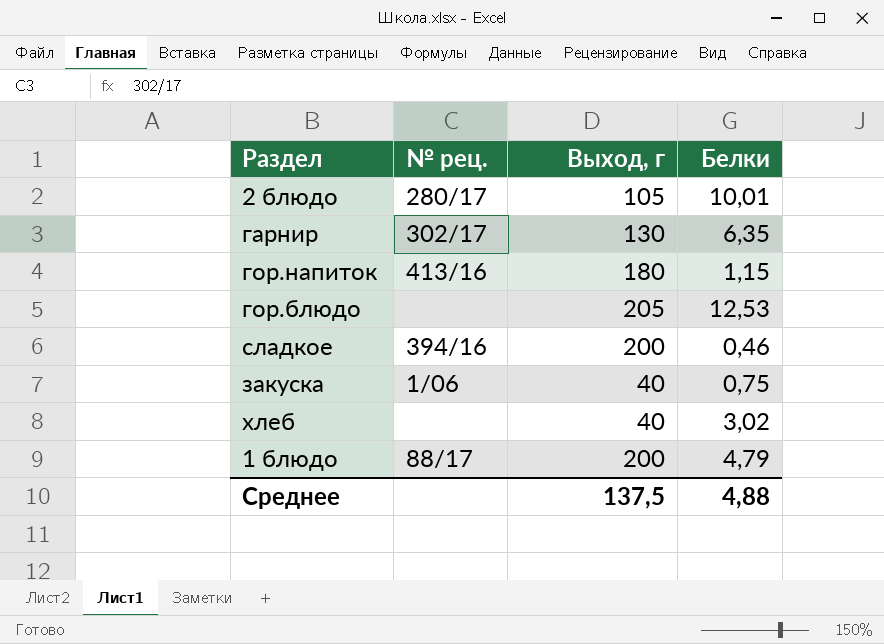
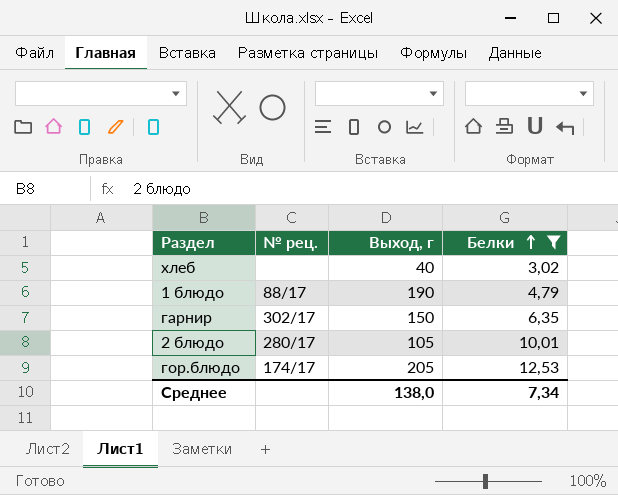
filter: none -> Белки >= 3,02
row order: none -> Белки ascending
1 блюдо | Выход, г: 200 -> 190
гарнир | Выход, г: 130 -> 150
гор.блюдо | № рец.: none -> 174/17
Среднее | Выход, г: 137,5 -> 138,0
Среднее | Белки: 4,88 -> 7,34

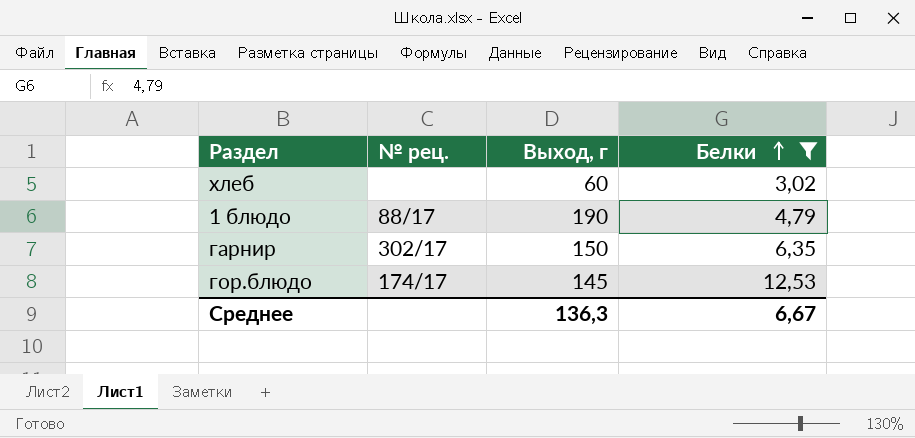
row 2 блюдо: 280/17 | 105 | 10,01 -> none
хлеб | Выход, г: 40 -> 60
гор.блюдо | Выход, г: 205 -> 145
Среднее | Выход, г: 138,0 -> 136,3
Среднее | Белки: 7,34 -> 6,67

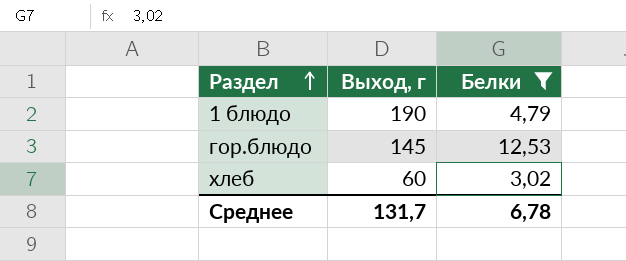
row order: Белки ascending -> Раздел ascending
column № рец. | position: 2 -> none
row гарнир: 302/17 | 150 | 6,35 -> none
Среднее | Выход, г: 136,3 -> 131,7
Среднее | Белки: 6,67 -> 6,78

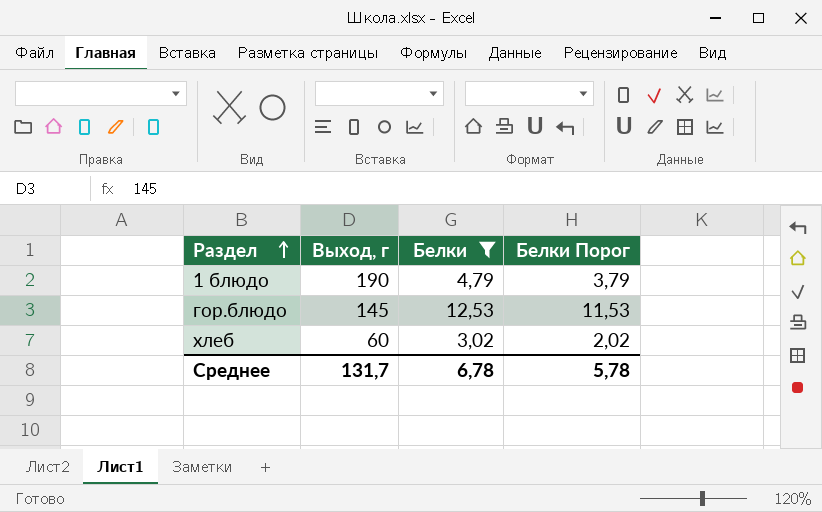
column Белки Порог | formula: none -> [Белки] - 1

